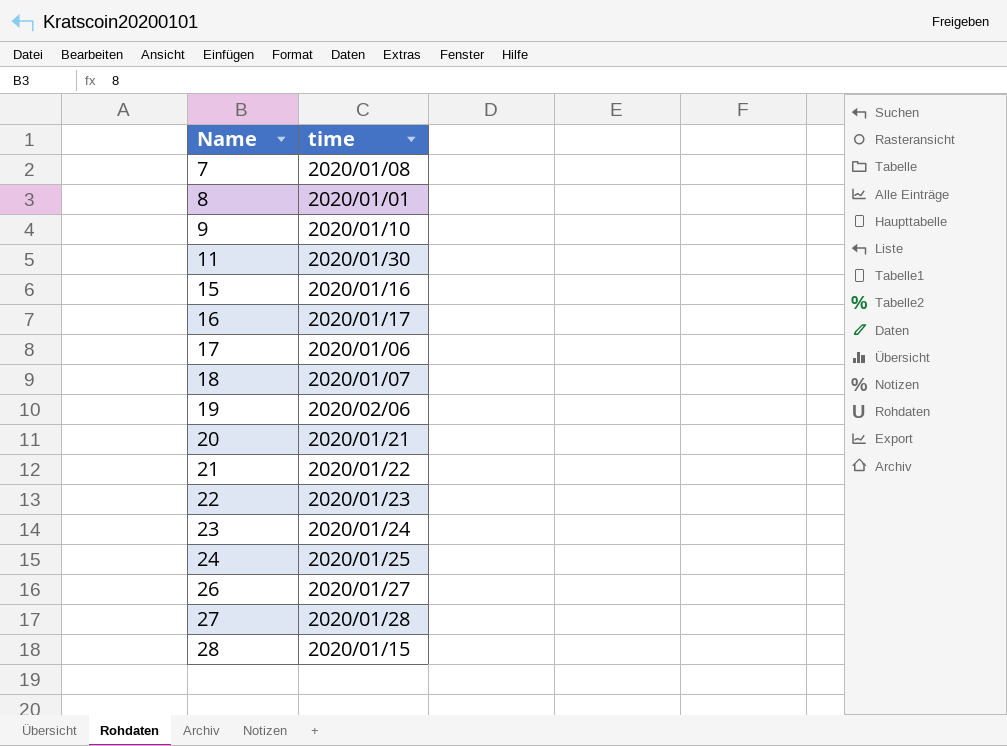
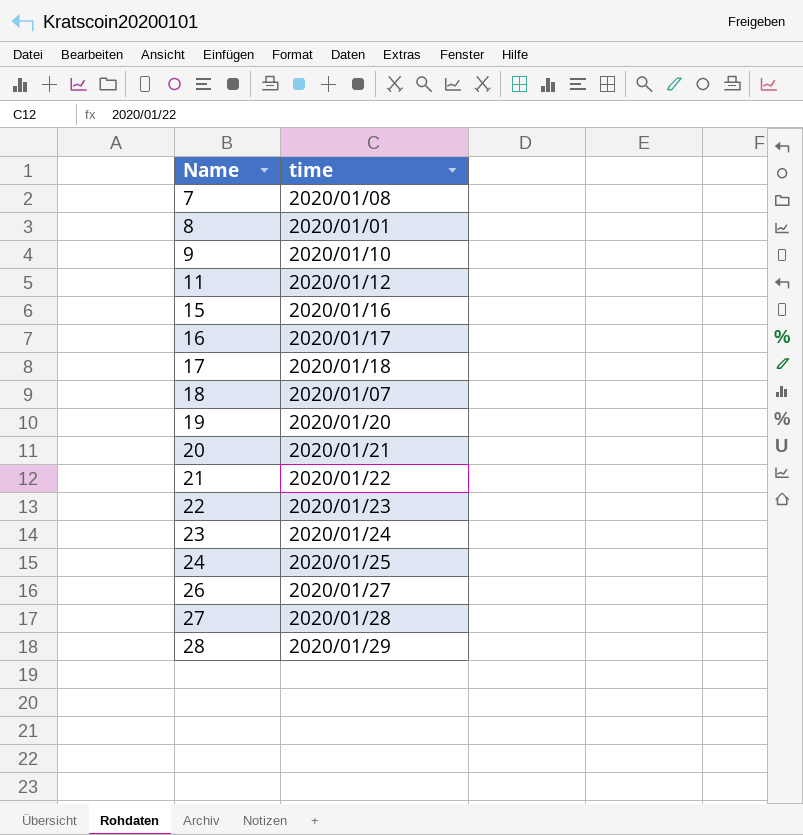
11 | time: 2020/01/30 -> 2020/01/12
17 | time: 2020/01/06 -> 2020/01/18
19 | time: 2020/02/06 -> 2020/01/20
28 | time: 2020/01/15 -> 2020/01/29

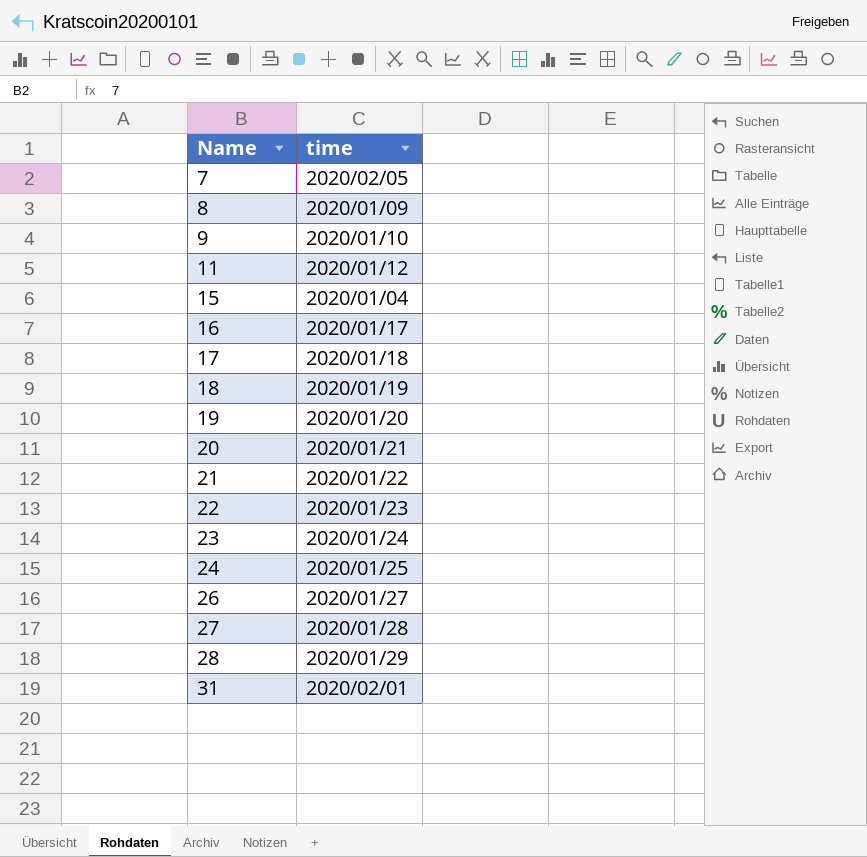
7 | time: 2020/01/08 -> 2020/02/05
8 | time: 2020/01/01 -> 2020/01/09
15 | time: 2020/01/16 -> 2020/01/04
18 | time: 2020/01/07 -> 2020/01/19
row 31: none -> 2020/02/01

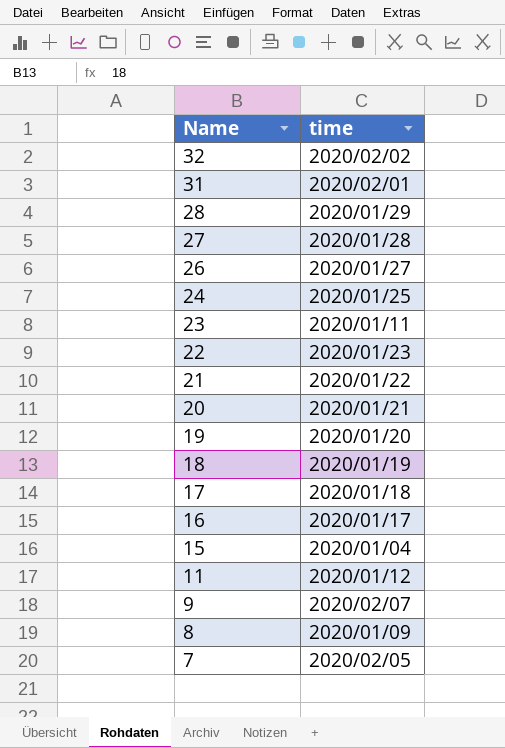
row order: Name ascending -> Name descending
row 32: none -> 2020/02/02
23 | time: 2020/01/24 -> 2020/01/11
9 | time: 2020/01/10 -> 2020/02/07

